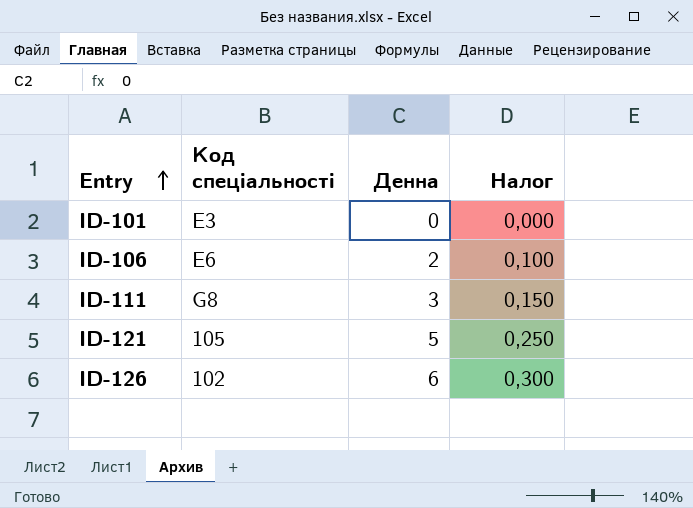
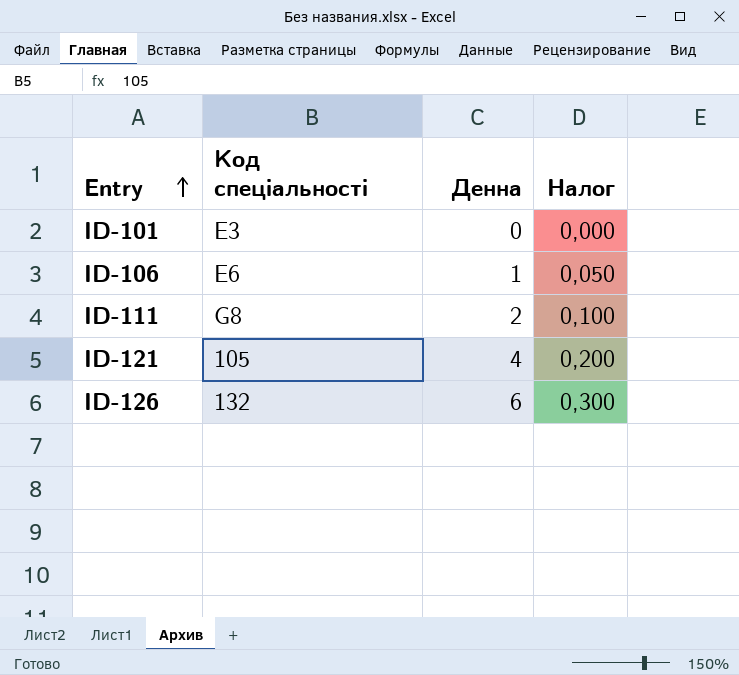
ID-106 | Денна: 2 -> 1
ID-106 | Налог: 0,100 -> 0,050
ID-111 | Денна: 3 -> 2
ID-111 | Налог: 0,150 -> 0,100
ID-121 | Денна: 5 -> 4
ID-121 | Налог: 0,250 -> 0,200
ID-126 | Код спеціальності: 102 -> 132

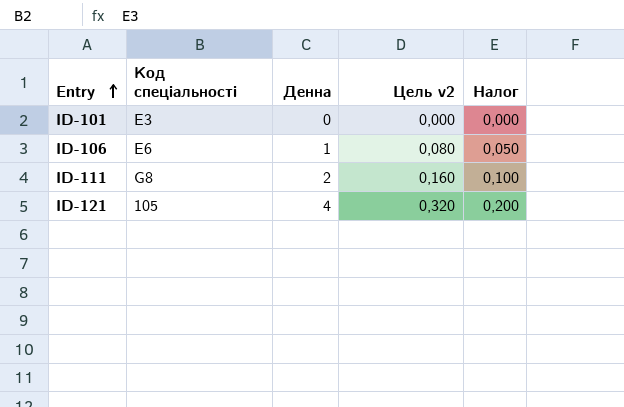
column Цель v2 | formula: none -> [Денна] * 0,08
row ID-126: 132 | 6 | 0,300 -> none

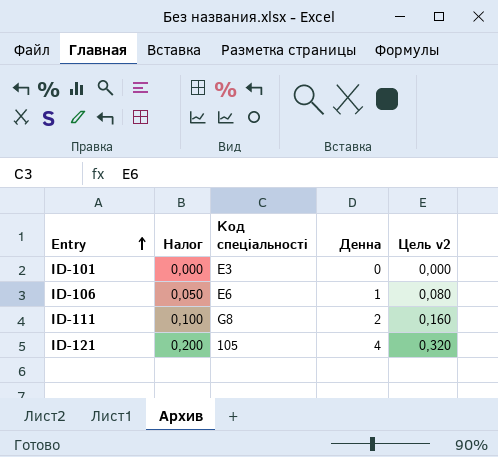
column Налог | position: 5 -> 2

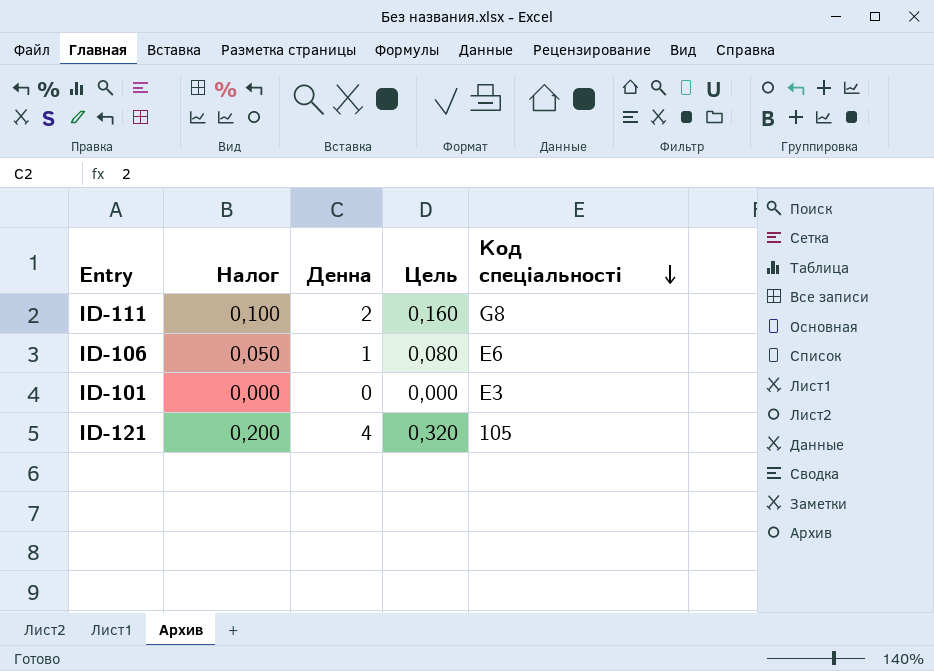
row order: Entry ascending -> Код спеціальності descending
column name: Цель v2 -> Цель
column Код спеціальності | position: 3 -> 5

